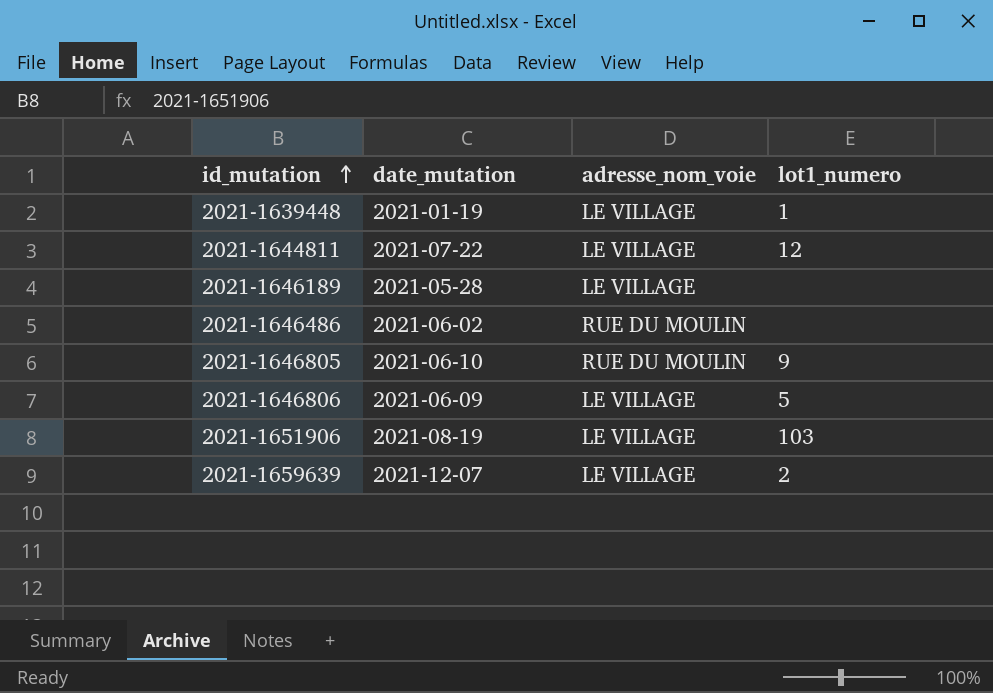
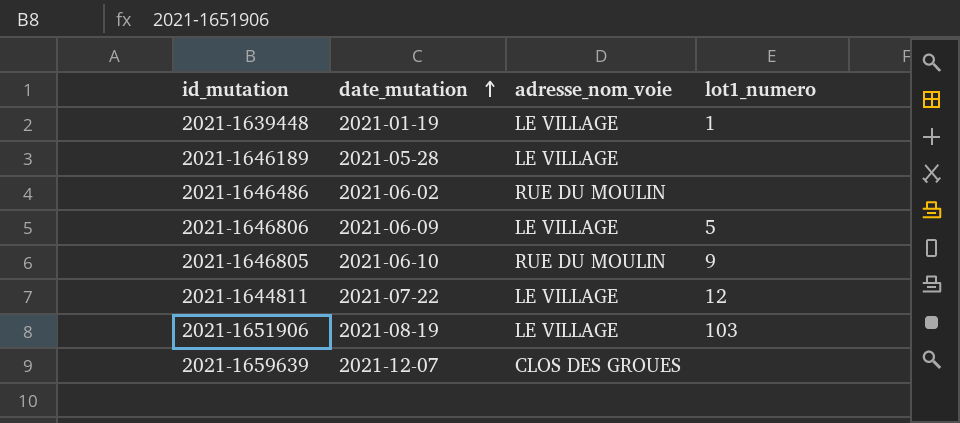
row order: id_mutation ascending -> date_mutation ascending
2021-1659639 | adresse_nom_voie: LE VILLAGE -> CLOS DES GROUES
2021-1659639 | lot1_numero: 2 -> none

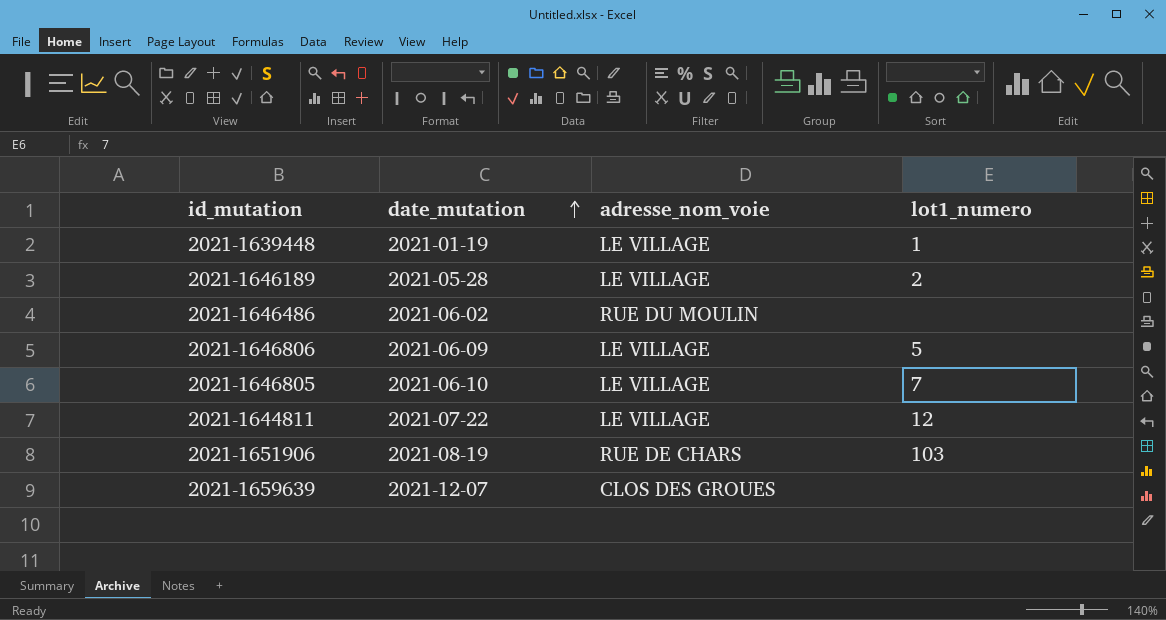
2021-1646189 | lot1_numero: none -> 2
2021-1646805 | adresse_nom_voie: RUE DU MOULIN -> LE VILLAGE
2021-1646805 | lot1_numero: 9 -> 7
2021-1651906 | adresse_nom_voie: LE VILLAGE -> RUE DE CHARS

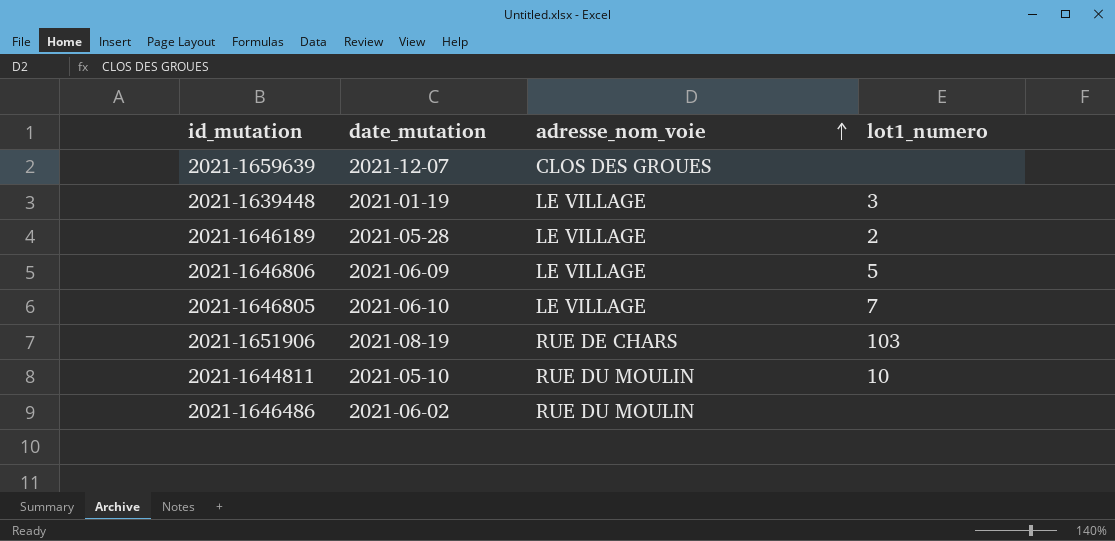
row order: date_mutation ascending -> adresse_nom_voie ascending
2021-1639448 | lot1_numero: 1 -> 3
2021-1644811 | date_mutation: 2021-07-22 -> 2021-05-10
2021-1644811 | adresse_nom_voie: LE VILLAGE -> RUE DU MOULIN
2021-1644811 | lot1_numero: 12 -> 10

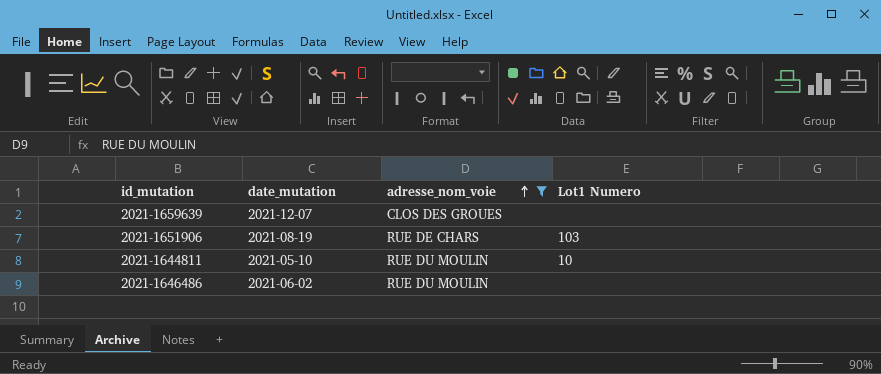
filter: none -> adresse_nom_voie != LE VILLAGE
column name: lot1_numero -> Lot1 Numero

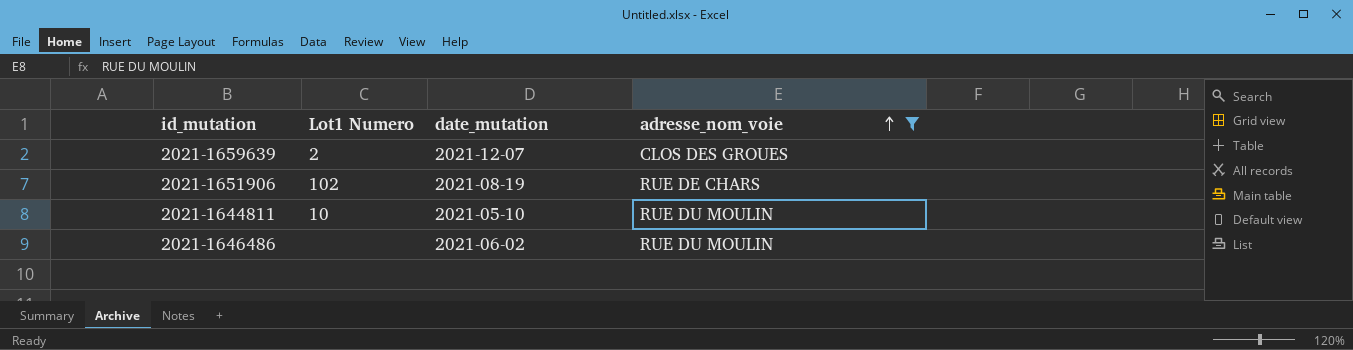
column Lot1 Numero | position: 4 -> 2
2021-1659639 | Lot1 Numero: none -> 2
2021-1651906 | Lot1 Numero: 103 -> 102

